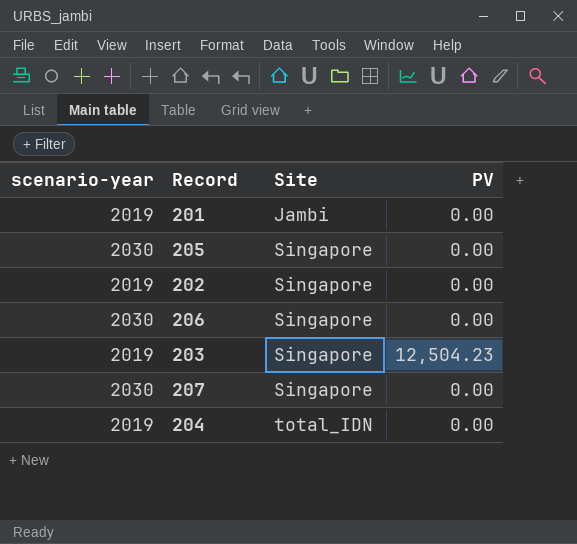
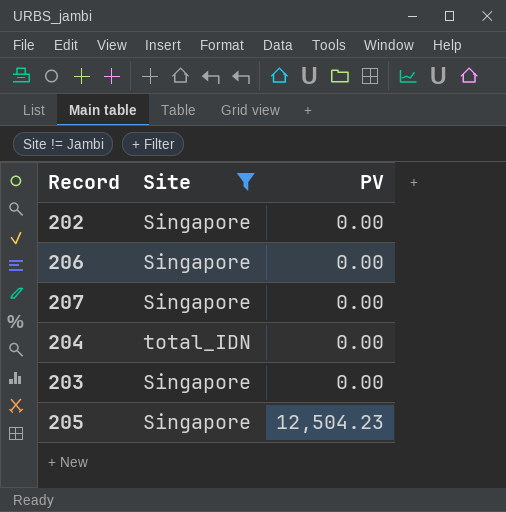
filter: none -> Site != Jambi
row order: Site ascending -> PV ascending
column scenario-year | position: 1 -> none
203 | PV: 12,504.23 -> 0.00
205 | PV: 0.00 -> 12,504.23

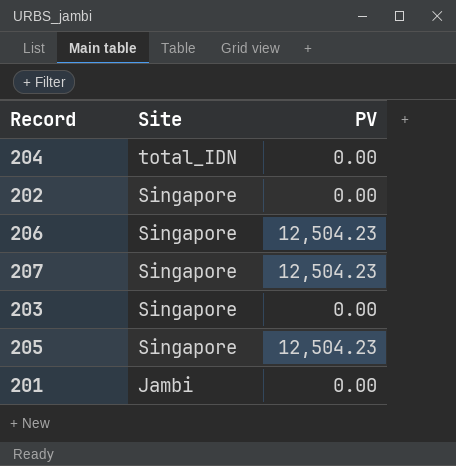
filter: Site != Jambi -> none
row order: PV ascending -> Site descending
206 | PV: 0.00 -> 12,504.23
207 | PV: 0.00 -> 12,504.23

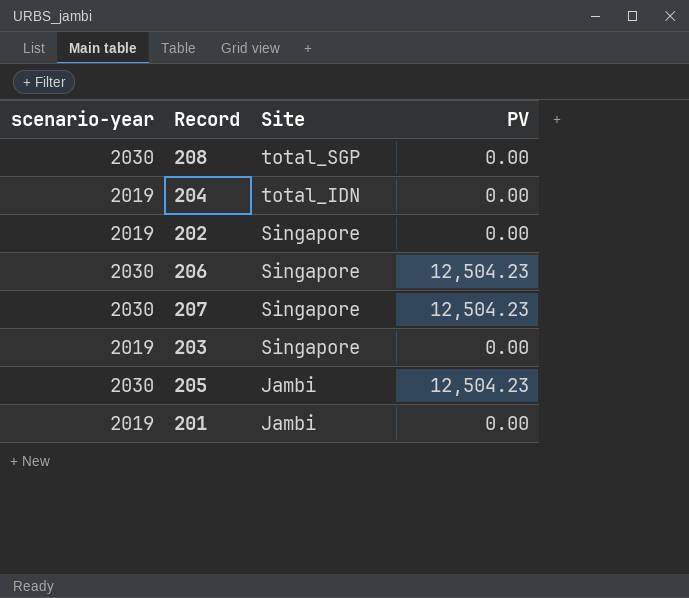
column scenario-year | position: none -> 1
row 208: none -> 2030 | total_SGP | 0.00
205 | Site: Singapore -> Jambi

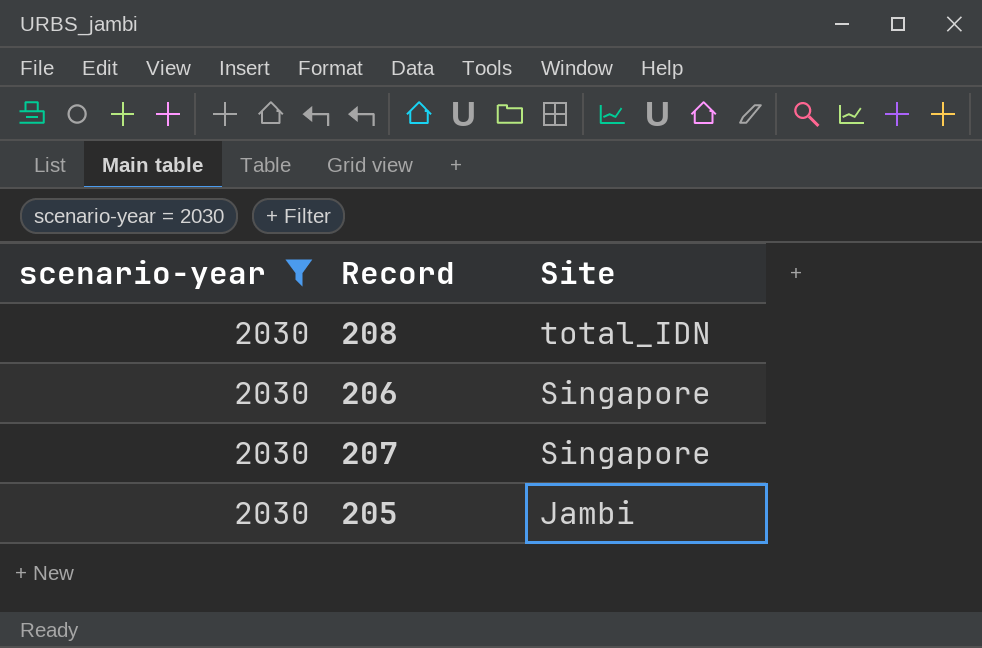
filter: none -> scenario-year = 2030
column PV | position: 4 -> none
208 | Site: total_SGP -> total_IDN

